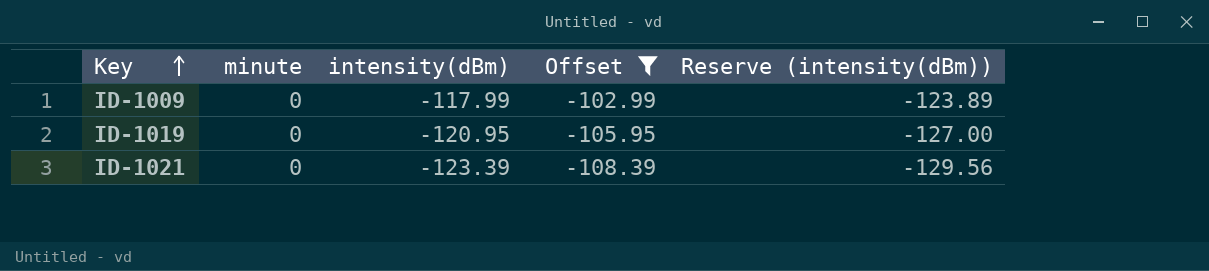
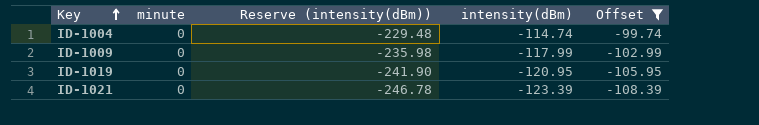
column Reserve (intensity(dBm)) | formula: [intensity(dBm)] * 1.05 -> [intensity(dBm)] * 2
column Reserve (intensity(dBm)) | position: 5 -> 3
row ID-1004: none -> 0 | -229.48 | -114.74 | -99.74

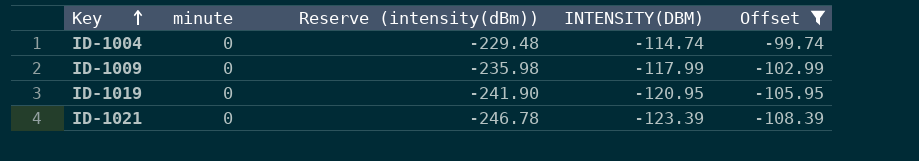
column name: intensity(dBm) -> INTENSITY(DBM)

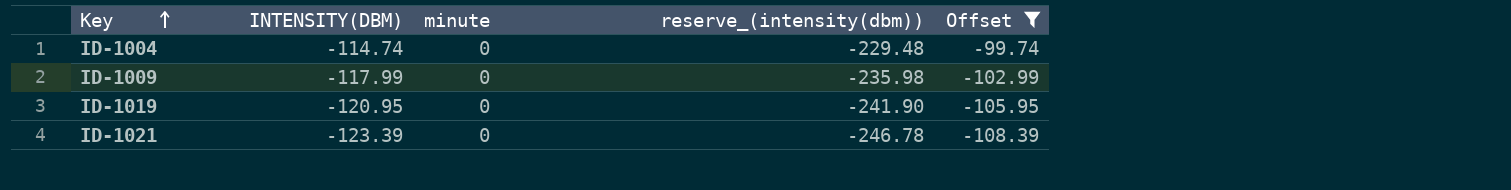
column INTENSITY(DBM) | position: 4 -> 2
column name: Reserve (intensity(dBm)) -> reserve_(intensity(dbm))

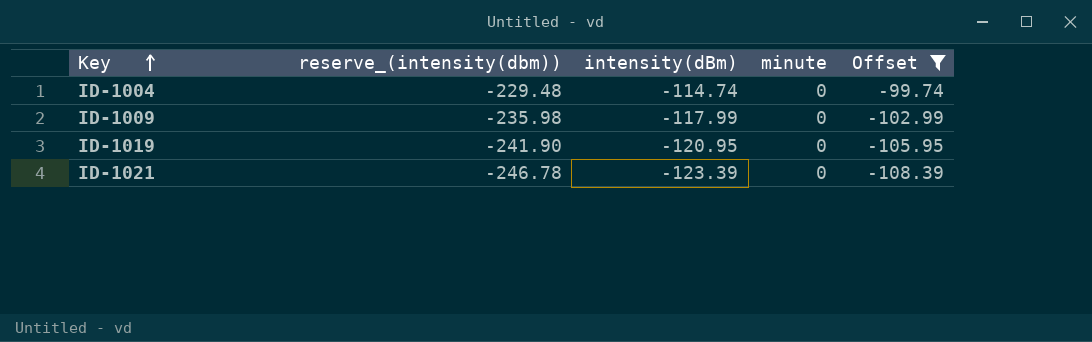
column reserve_(intensity(dbm)) | position: 4 -> 2
column name: INTENSITY(DBM) -> intensity(dBm)

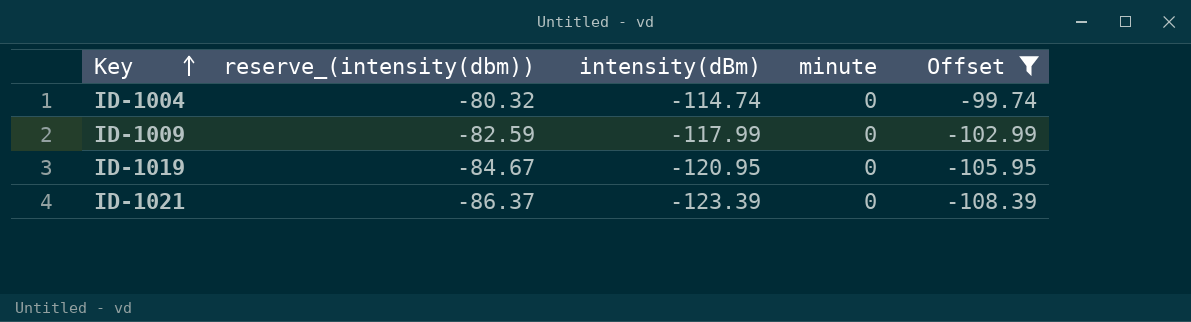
column reserve_(intensity(dbm)) | formula: [intensity(dBm)] * 2 -> [intensity(dBm)] * 0.7

